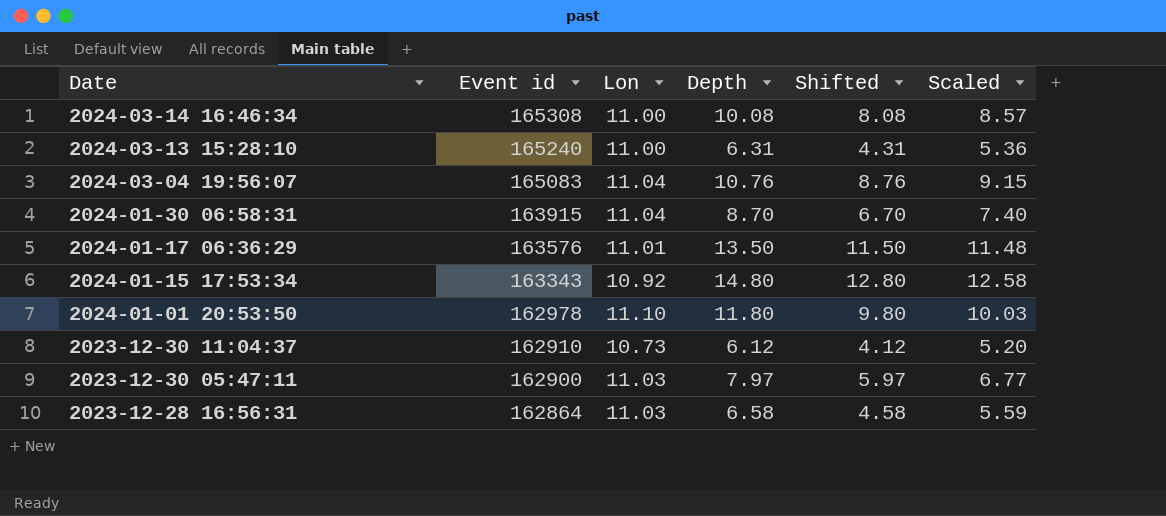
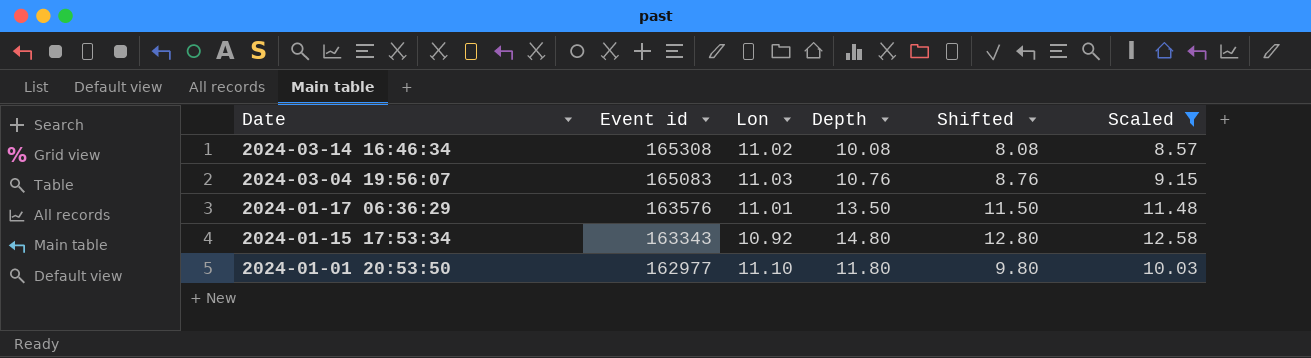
filter: none -> Scaled >= 8.57
2024-03-14 16:46:34 | Lon: 11.00 -> 11.02
2024-03-04 19:56:07 | Lon: 11.04 -> 11.03
2024-01-01 20:53:50 | Event id: 162978 -> 162977

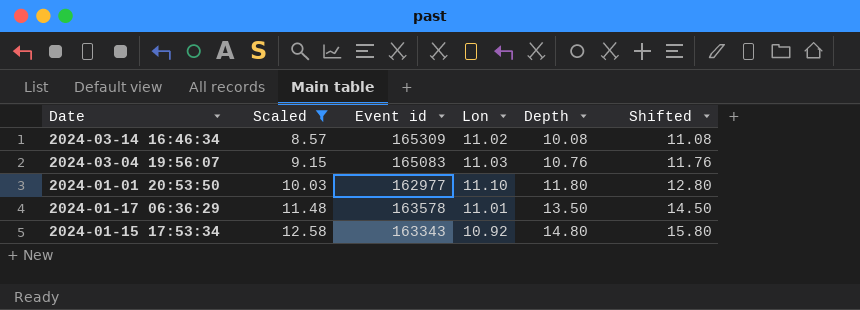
row order: Date descending -> Scaled ascending
column Scaled | position: 6 -> 2
column Shifted | formula: [Depth] - 2 -> [Depth] + 1
2024-03-14 16:46:34 | Event id: 165308 -> 165309
2024-01-17 06:36:29 | Event id: 163576 -> 163578

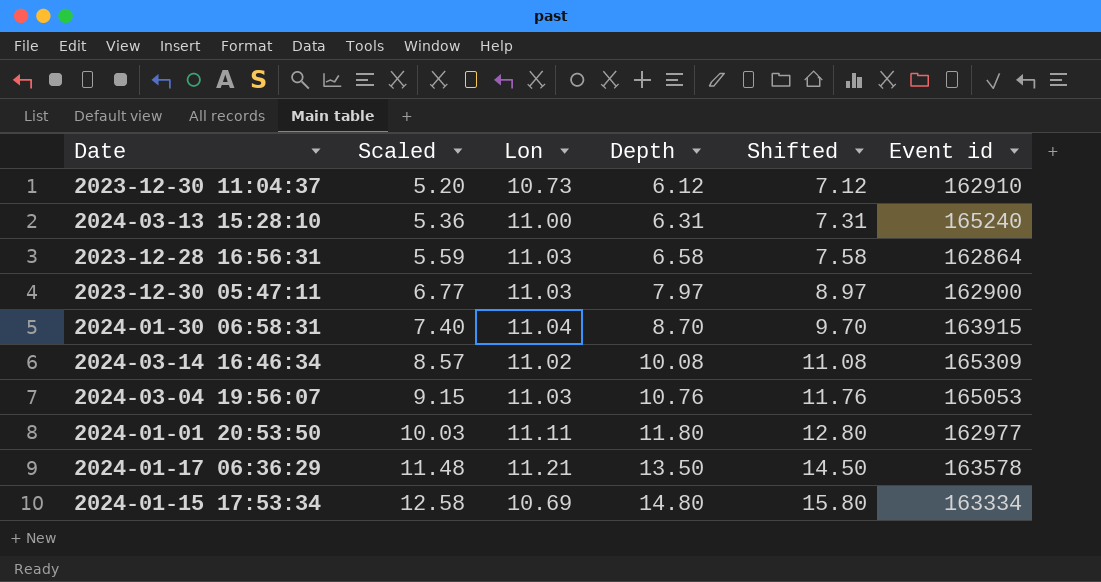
filter: Scaled >= 8.57 -> none
column Event id | position: 3 -> 6
2024-03-04 19:56:07 | Event id: 165083 -> 165053
2024-01-01 20:53:50 | Lon: 11.10 -> 11.11
2024-01-17 06:36:29 | Lon: 11.01 -> 11.21
2024-01-15 17:53:34 | Lon: 10.92 -> 10.69
2024-01-15 17:53:34 | Event id: 163343 -> 163334

